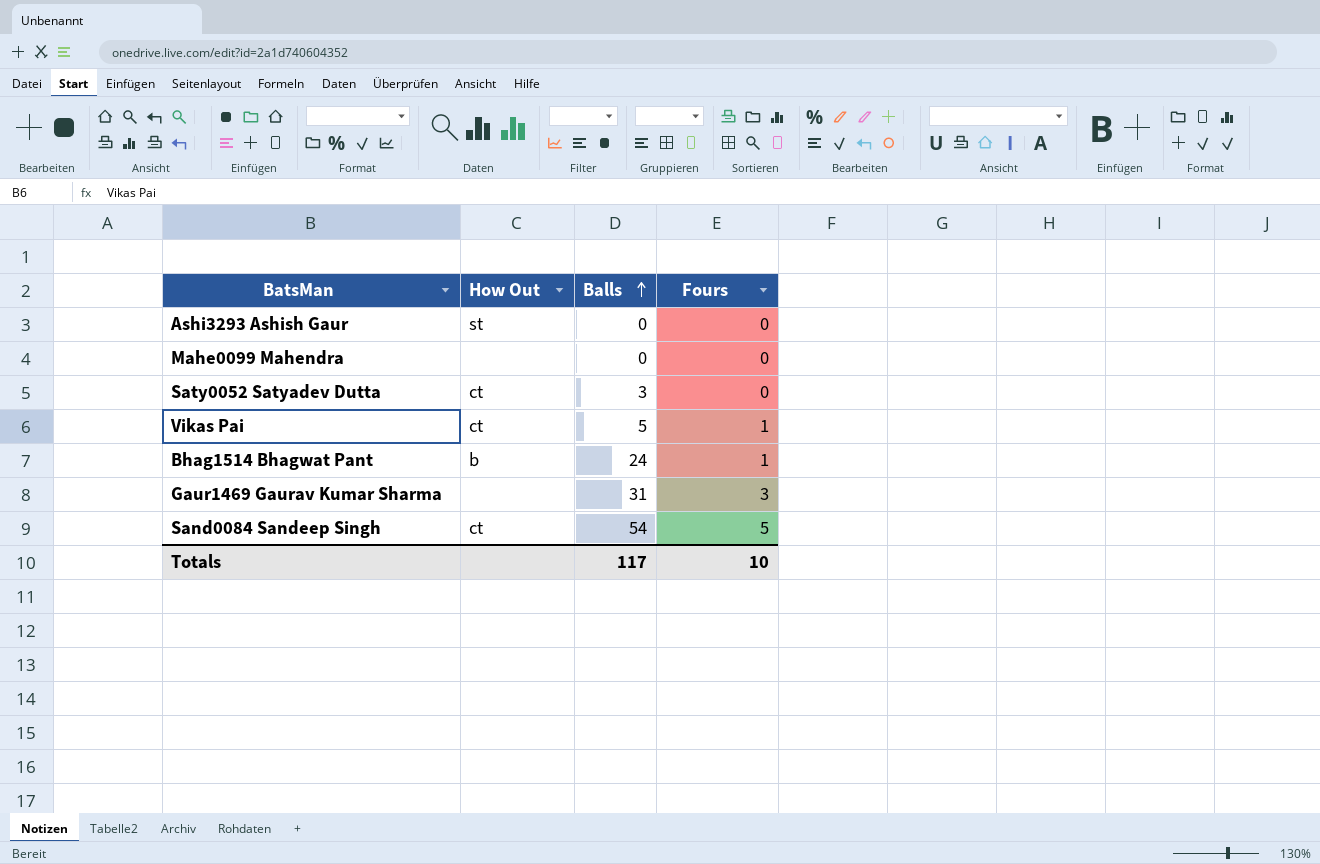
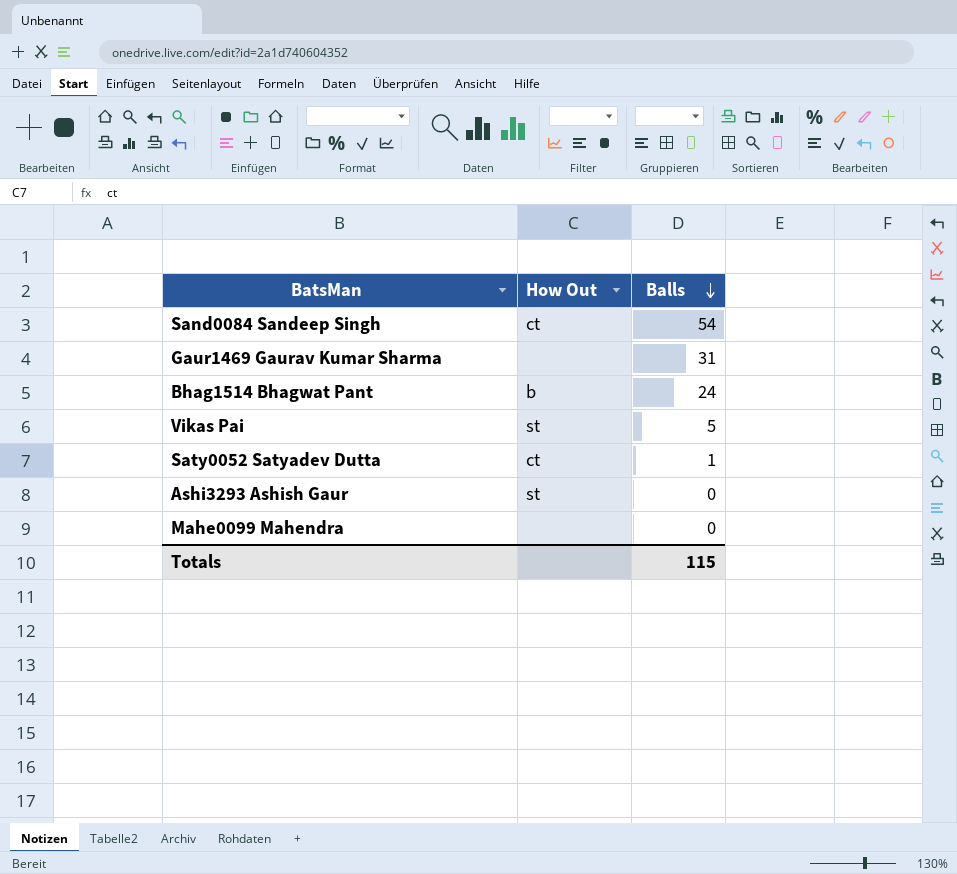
row order: Balls ascending -> Balls descending
column Fours | position: 4 -> none
Vikas Pai | How Out: ct -> st
Saty0052 Satyadev Dutta | Balls: 3 -> 1
Totals | Balls: 117 -> 115

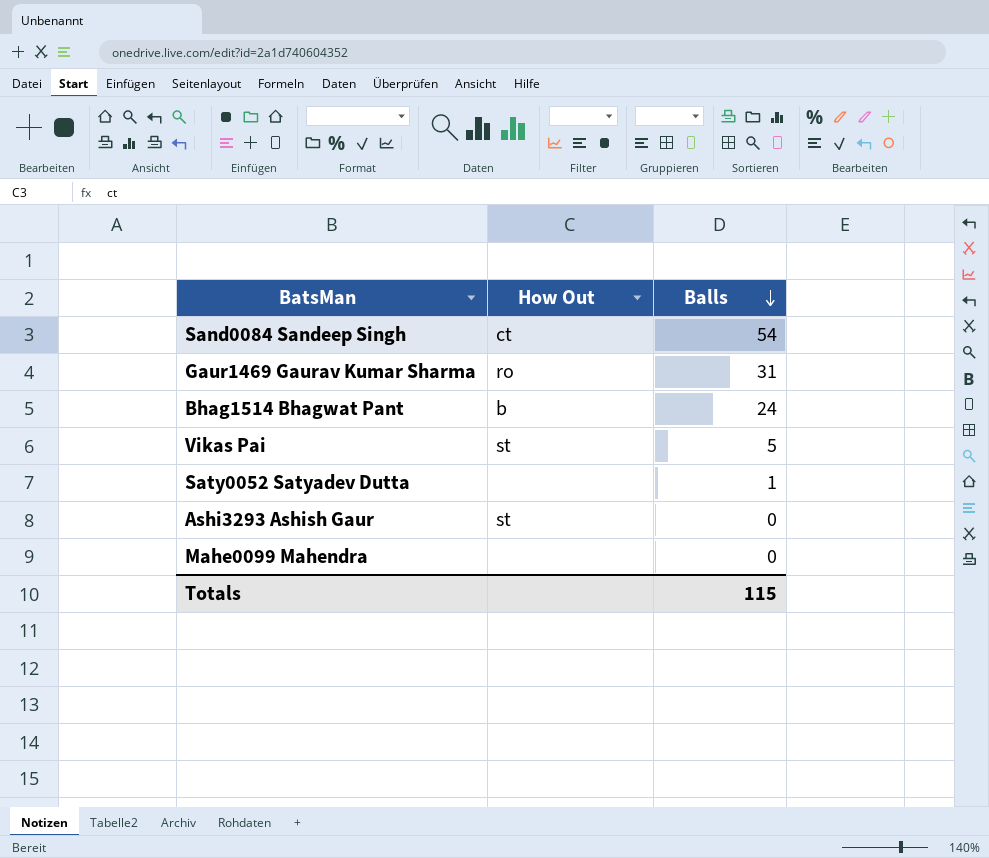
Gaur1469 Gaurav Kumar Sharma | How Out: none -> ro
Saty0052 Satyadev Dutta | How Out: ct -> none

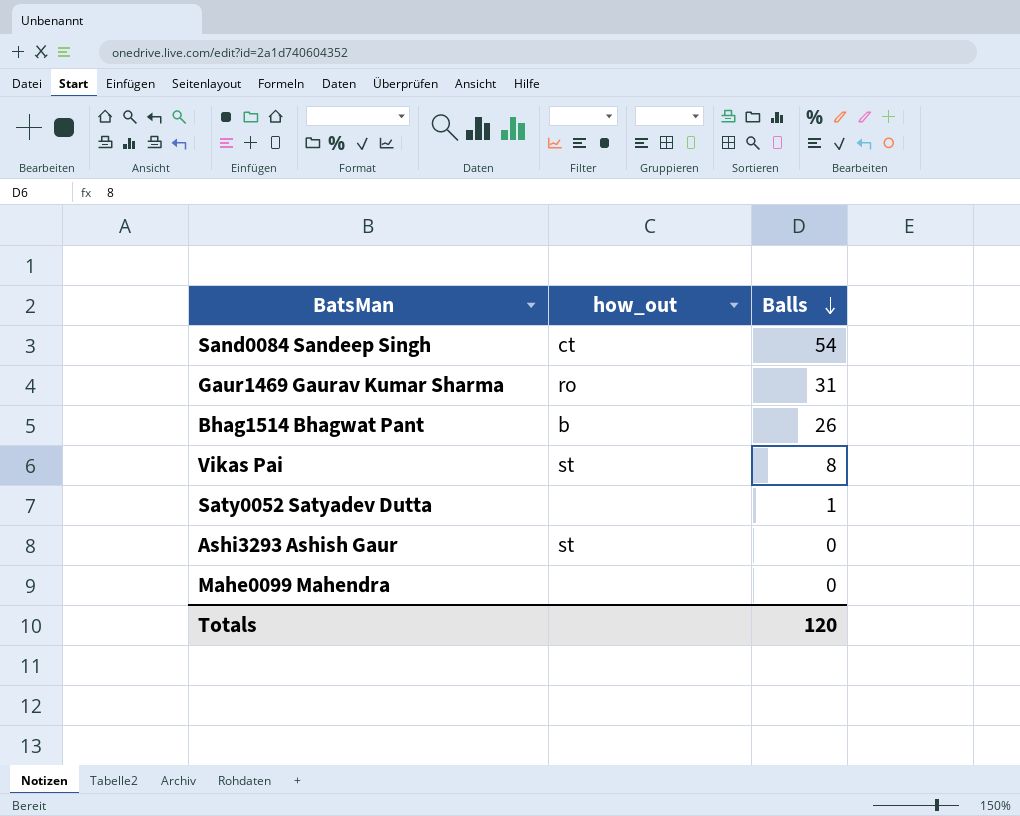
column name: How Out -> how_out
Bhag1514 Bhagwat Pant | Balls: 24 -> 26
Vikas Pai | Balls: 5 -> 8
Totals | Balls: 115 -> 120

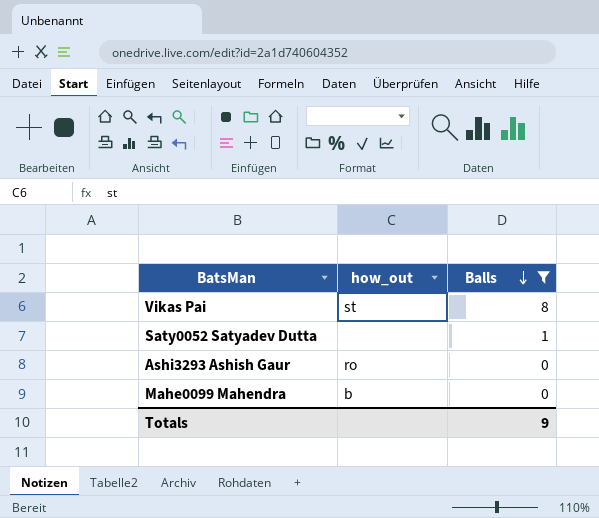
filter: none -> Balls <= 8
Ashi3293 Ashish Gaur | how_out: st -> ro
Mahe0099 Mahendra | how_out: none -> b
Totals | Balls: 120 -> 9

